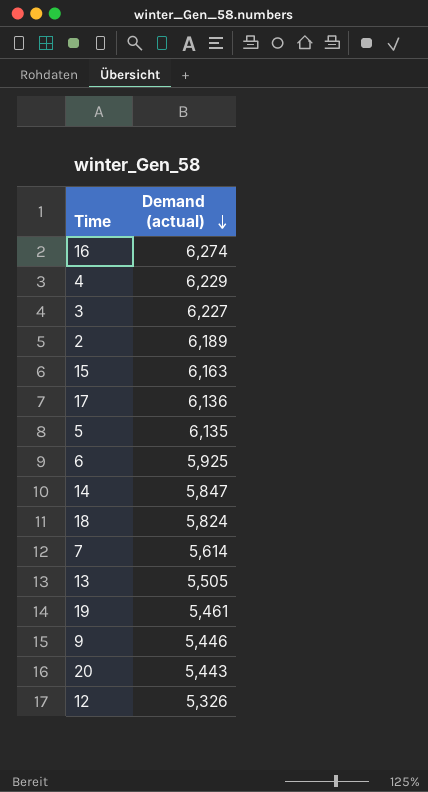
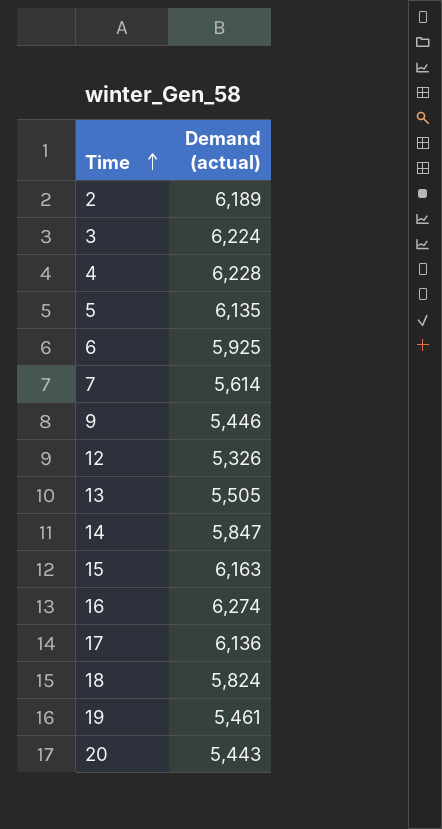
row order: Demand (actual) descending -> Time ascending
3 | Demand (actual): 6,227 -> 6,224
4 | Demand (actual): 6,229 -> 6,228

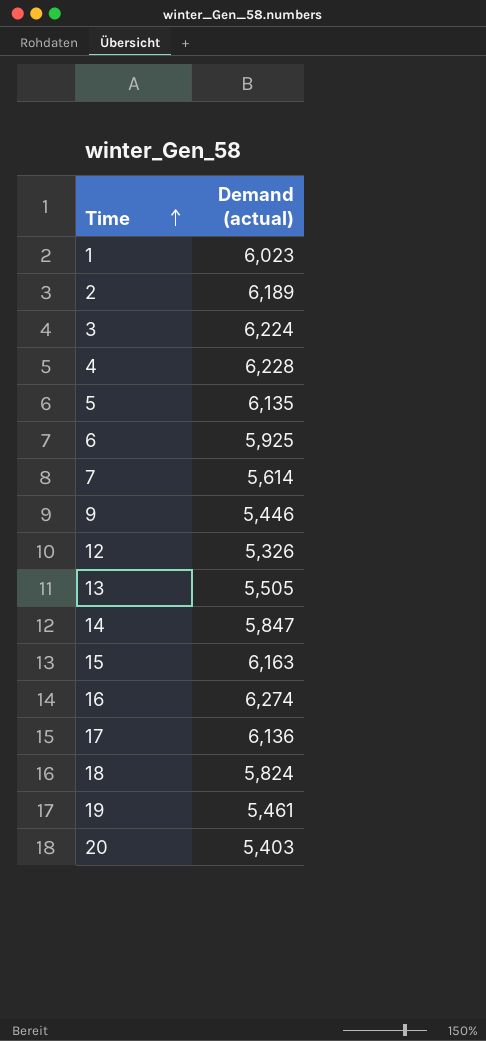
row 1: none -> 6,023
20 | Demand (actual): 5,443 -> 5,403

